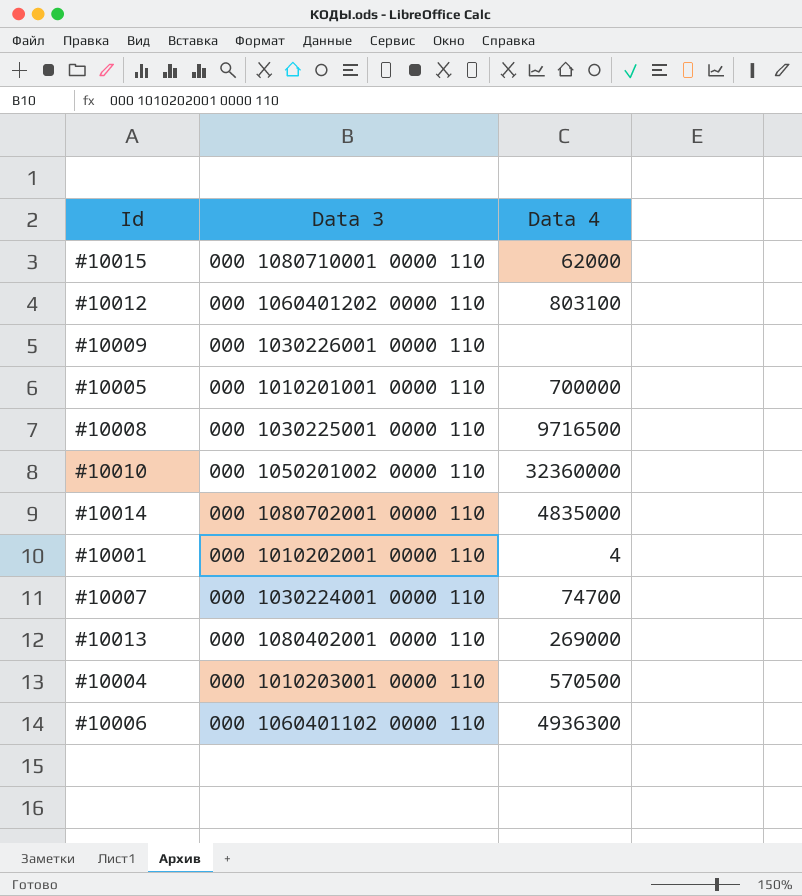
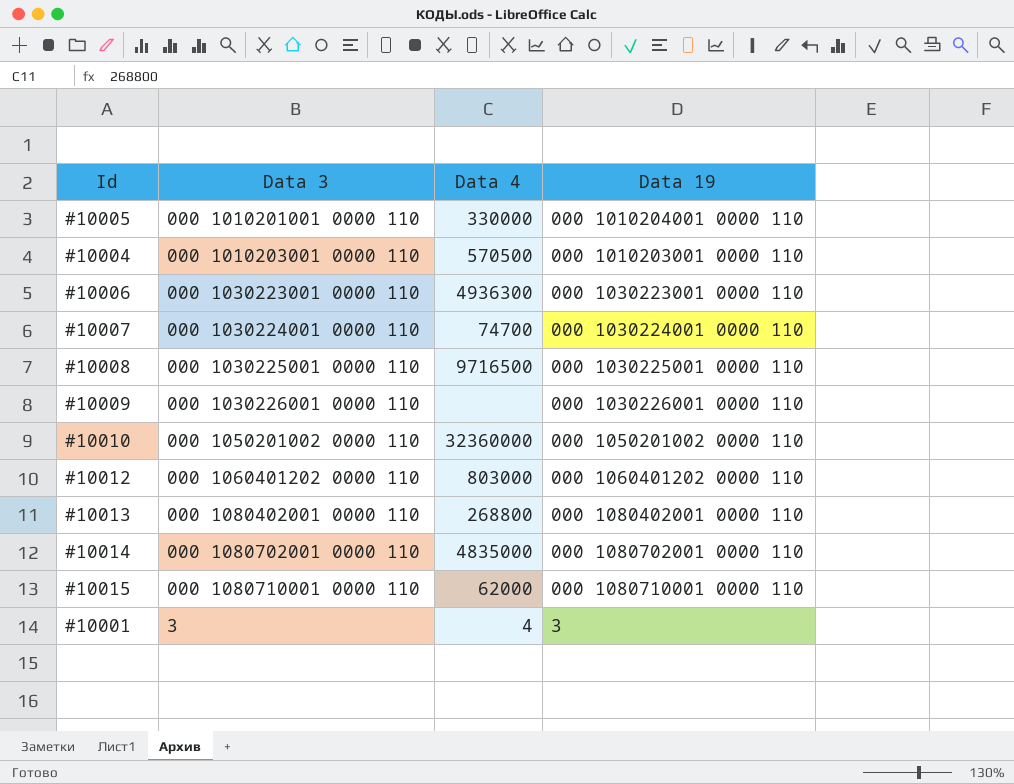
row order: none -> Data 3 ascending
column Data 19 | position: none -> 4
#10005 | Data 4: 700000 -> 330000
#10006 | Data 3: 000 1060401102 0000 110 -> 000 1030223001 0000 110
#10012 | Data 4: 803100 -> 803000
#10013 | Data 4: 269000 -> 268800
#10001 | Data 3: 000 1010202001 0000 110 -> 3

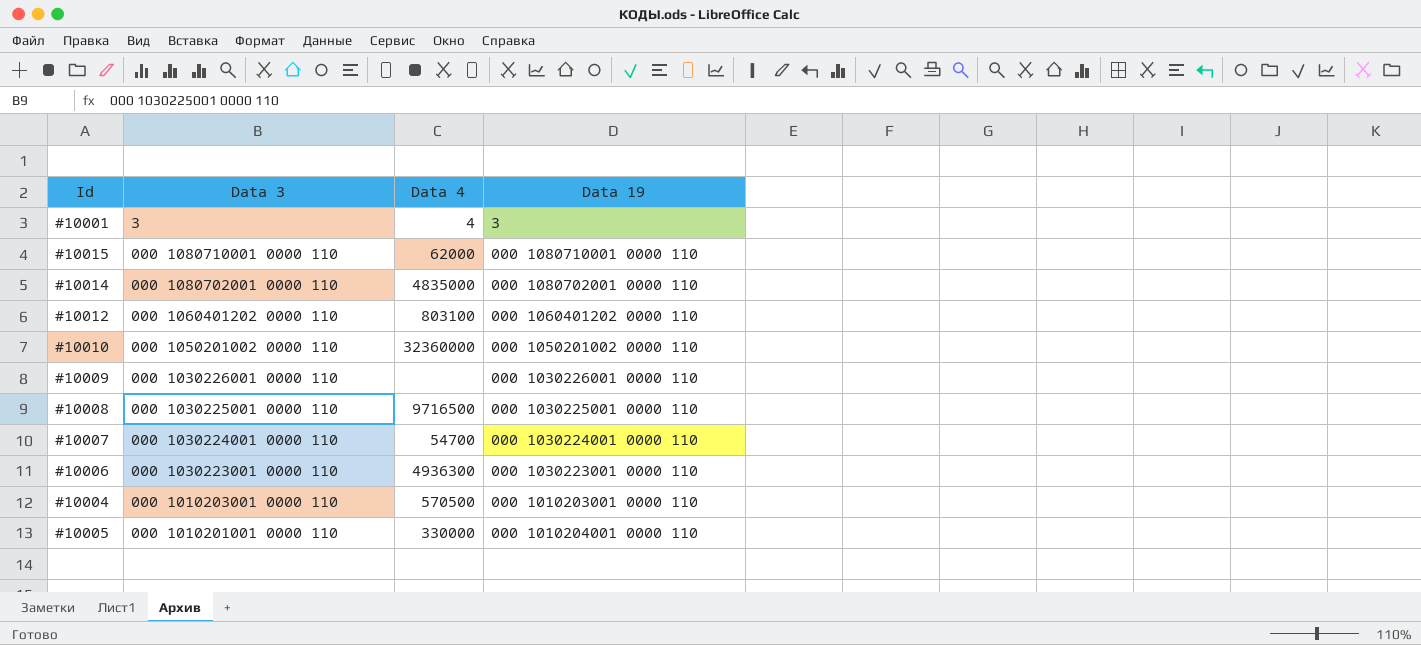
row order: Data 3 ascending -> Data 3 descending
row #10013: 000 1080402001 0000 110 | 268800 | 000 1080402001 0000 110 -> none
#10012 | Data 4: 803000 -> 803100
#10007 | Data 4: 74700 -> 54700

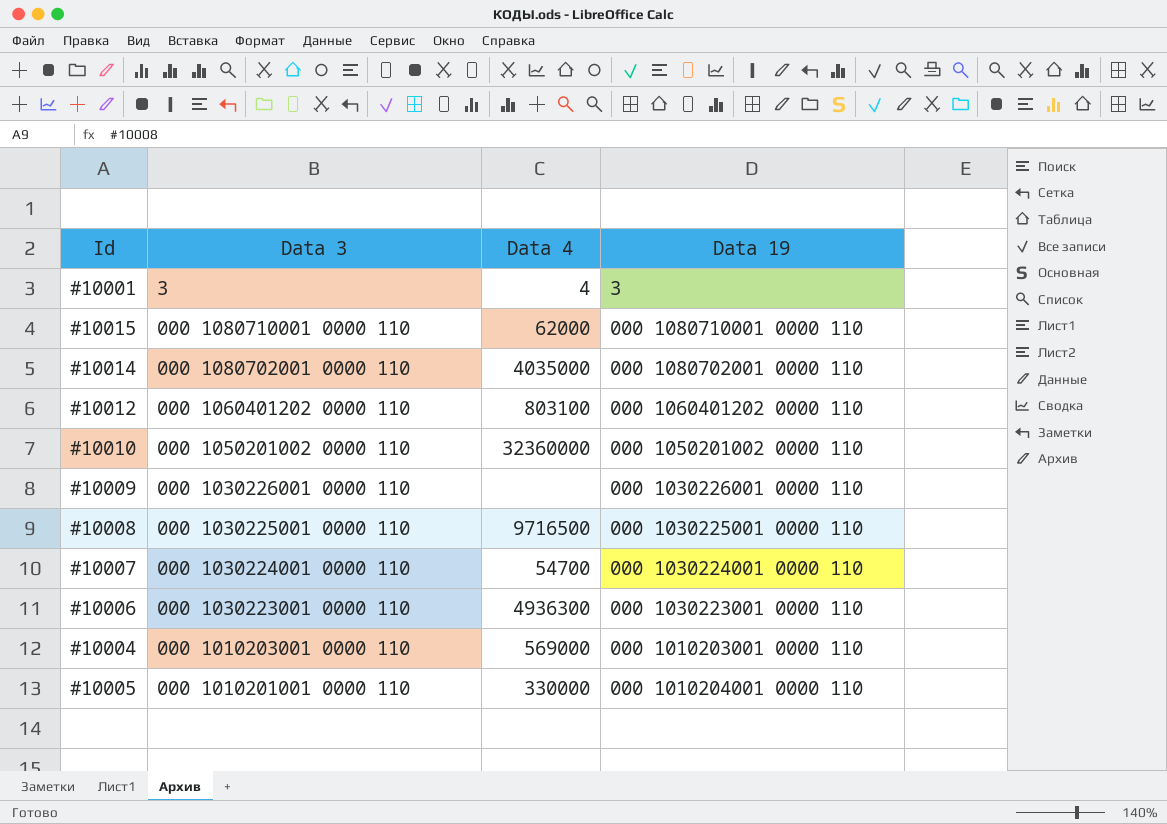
#10014 | Data 4: 4835000 -> 4035000
#10004 | Data 4: 570500 -> 569000

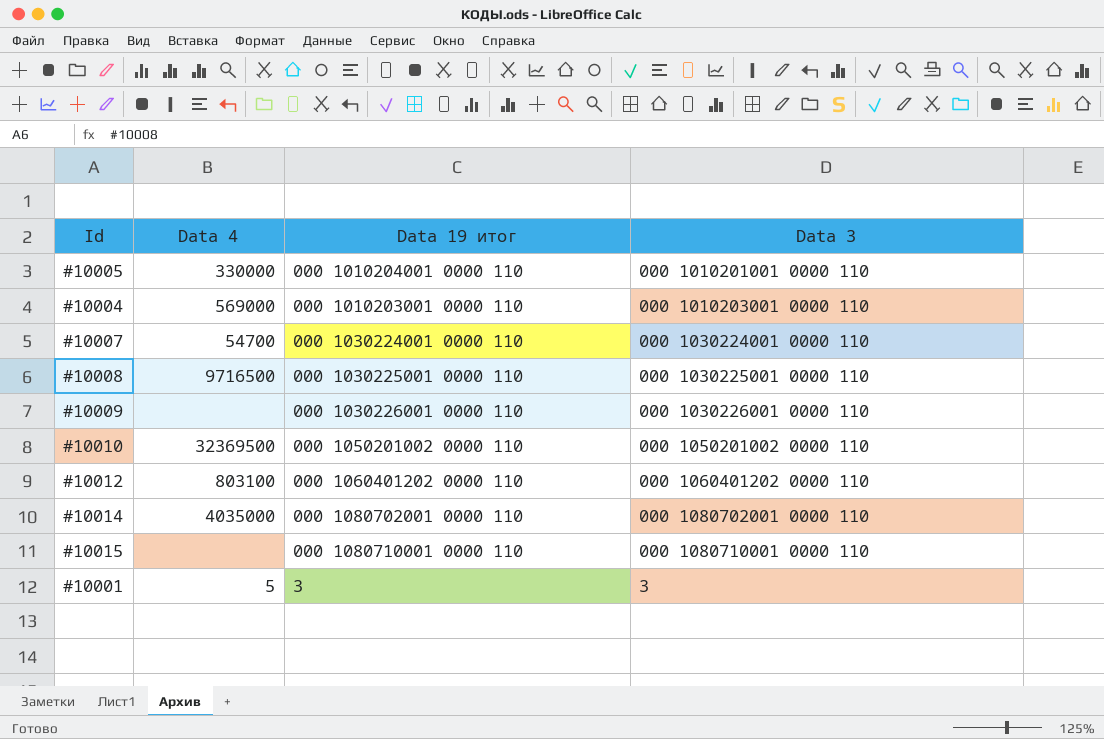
row order: Data 3 descending -> Data 3 ascending
column name: Data 19 -> Data 19 итог
column Data 3 | position: 2 -> 4
row #10006: 000 1030223001 0000 110 | 4936300 | 000 1030223001 0000 110 -> none
#10010 | Data 4: 32360000 -> 32369500
#10015 | Data 4: 62000 -> none
#10001 | Data 4: 4 -> 5

